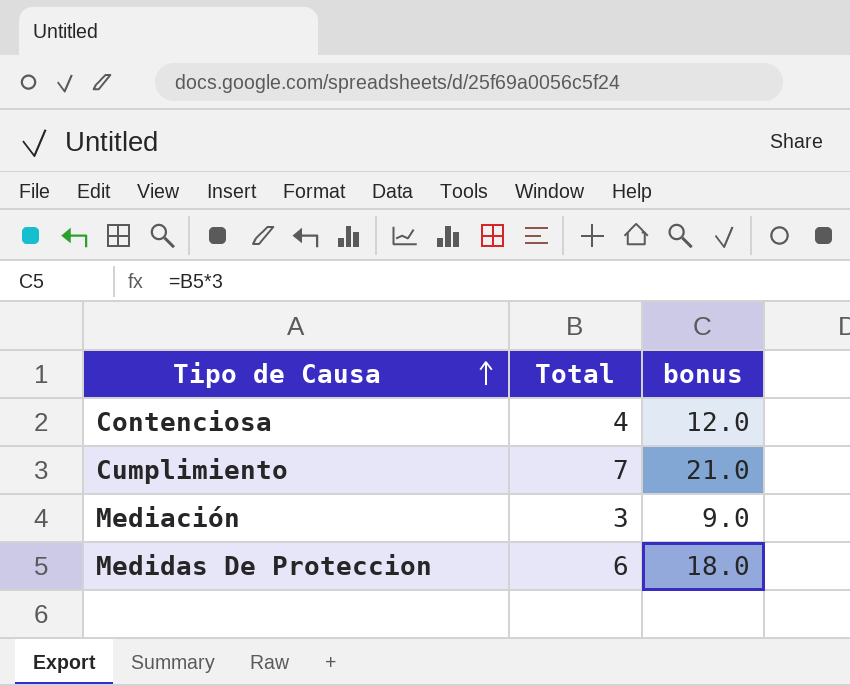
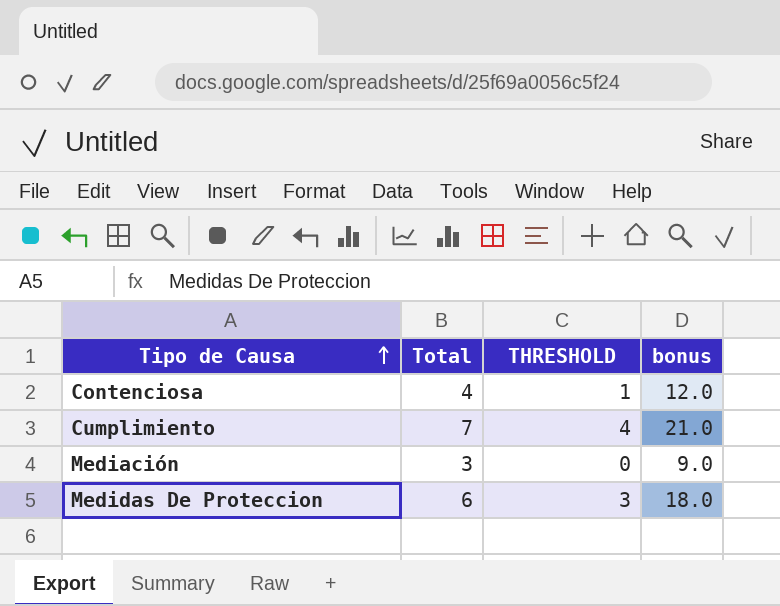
column THRESHOLD | formula: none -> [Total] - 3

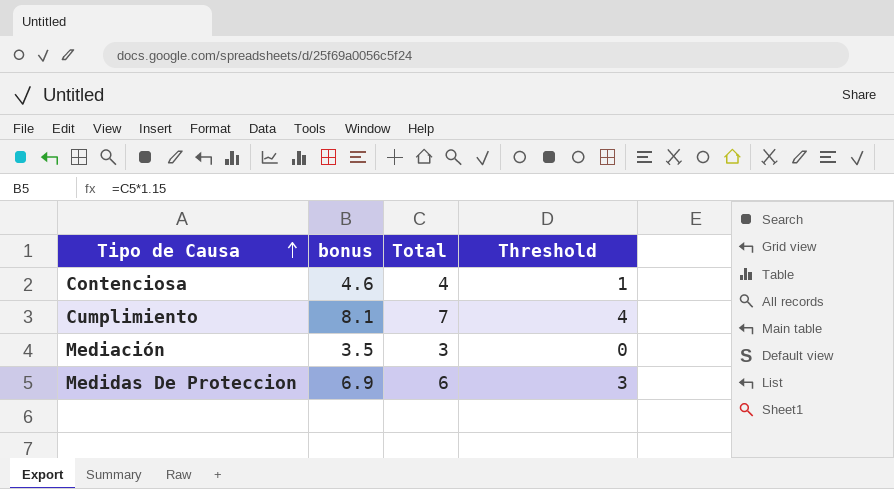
column bonus | formula: [Total] * 3 -> [Total] * 1.15
column bonus | position: 4 -> 2
column name: THRESHOLD -> Threshold

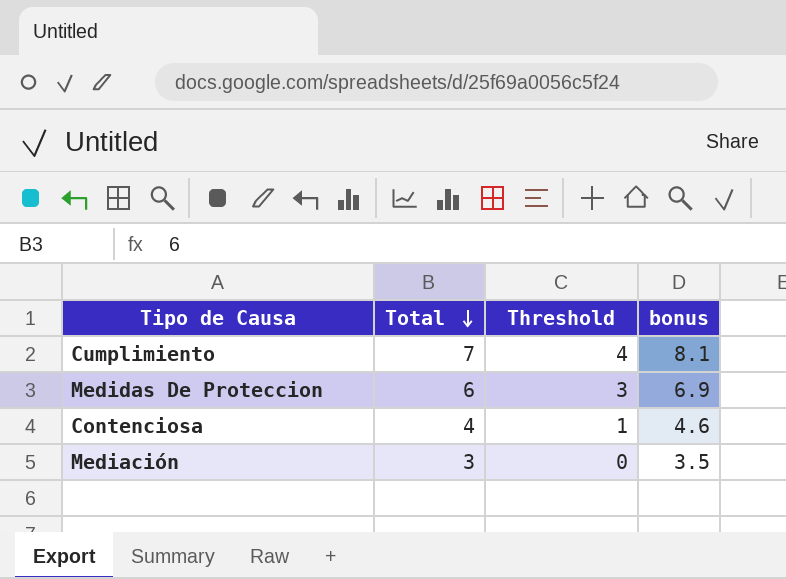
row order: Tipo de Causa ascending -> Total descending
column bonus | position: 2 -> 4

